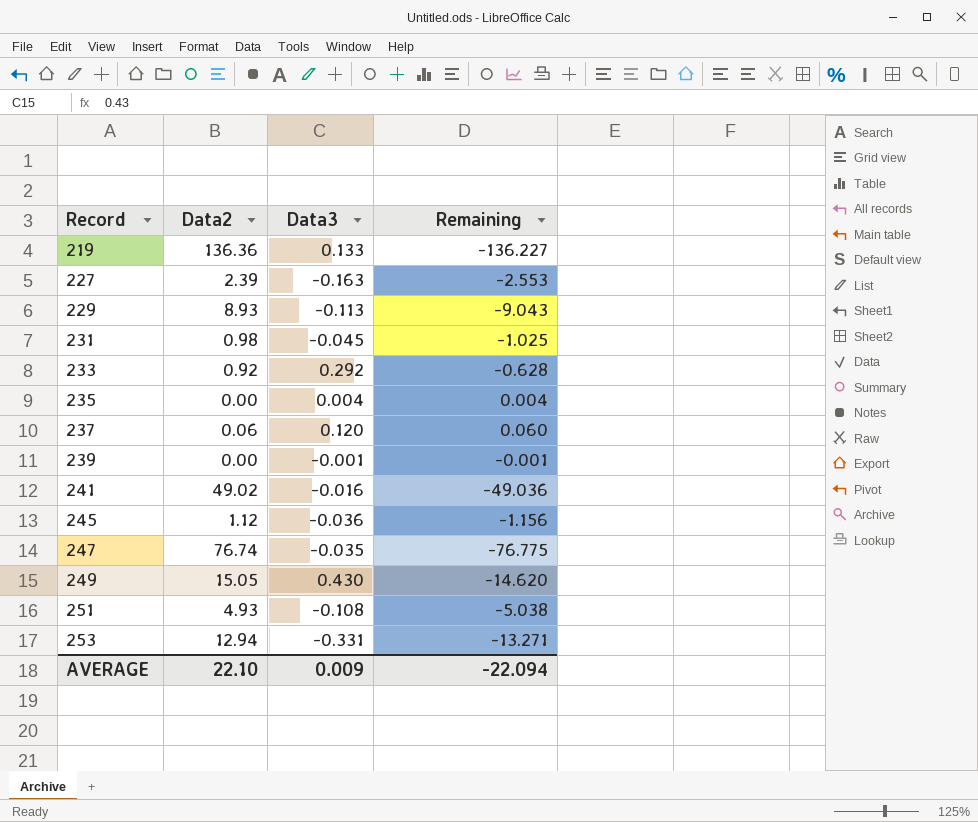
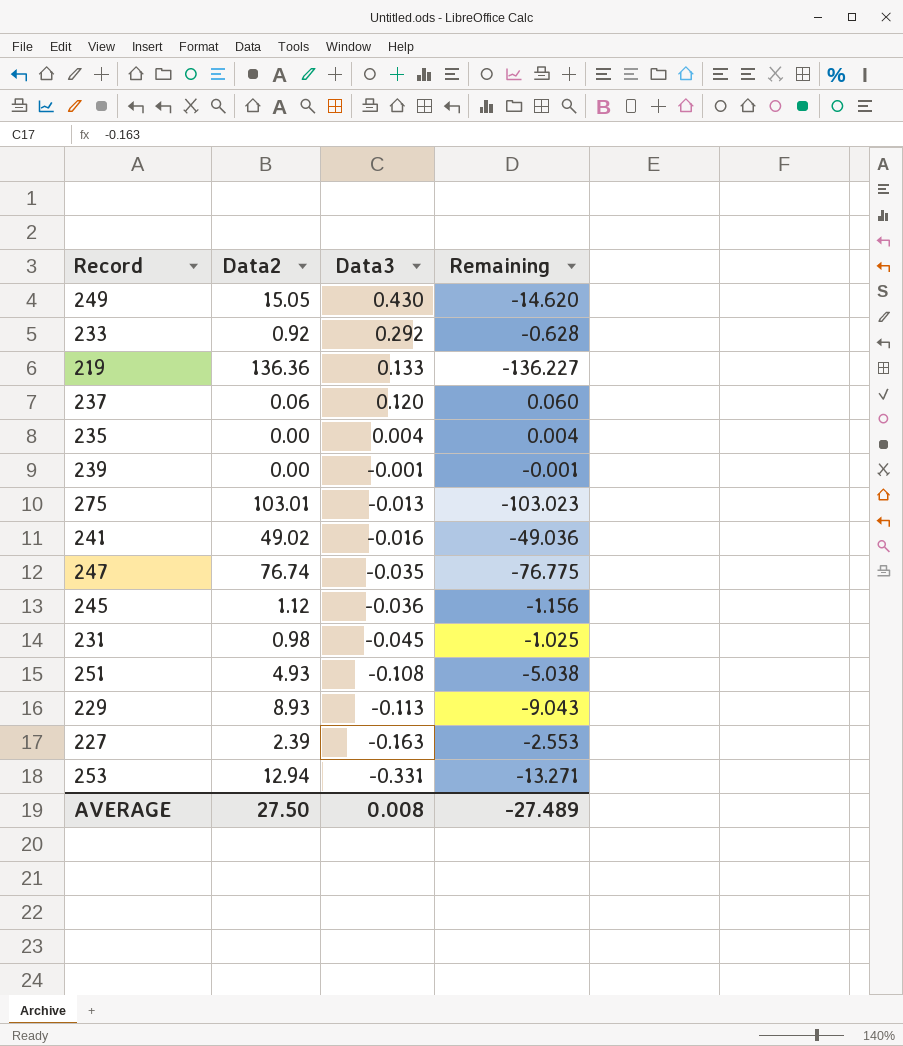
row order: Record ascending -> Data3 descending
row 275: none -> 103.01 | -0.013 | -103.023
AVERAGE | Data2: 22.10 -> 27.50
AVERAGE | Data3: 0.009 -> 0.008
AVERAGE | Remaining: -22.094 -> -27.489

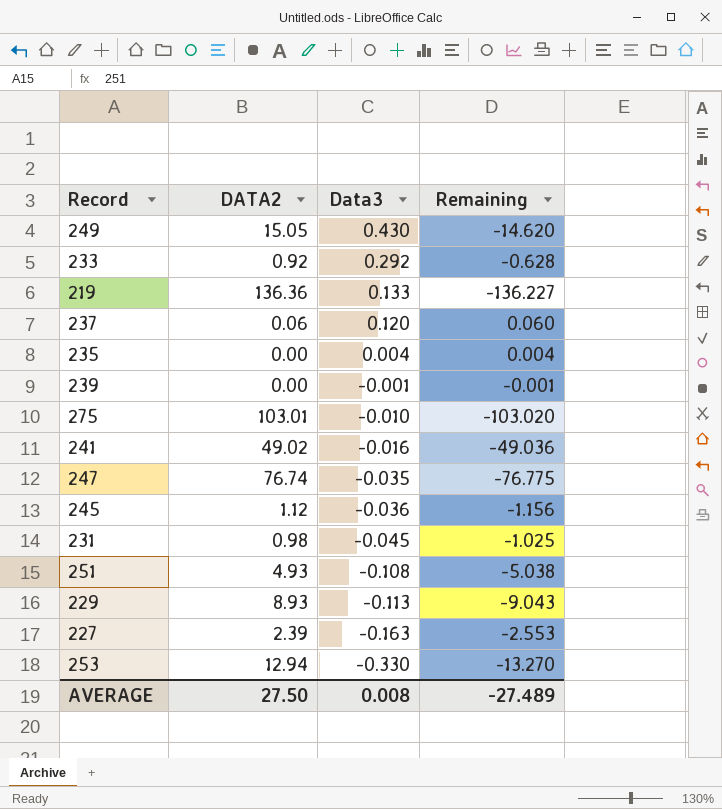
column name: Data2 -> DATA2
275 | Data3: -0.013 -> -0.010
275 | Remaining: -103.023 -> -103.020
253 | Data3: -0.331 -> -0.330
253 | Remaining: -13.271 -> -13.270

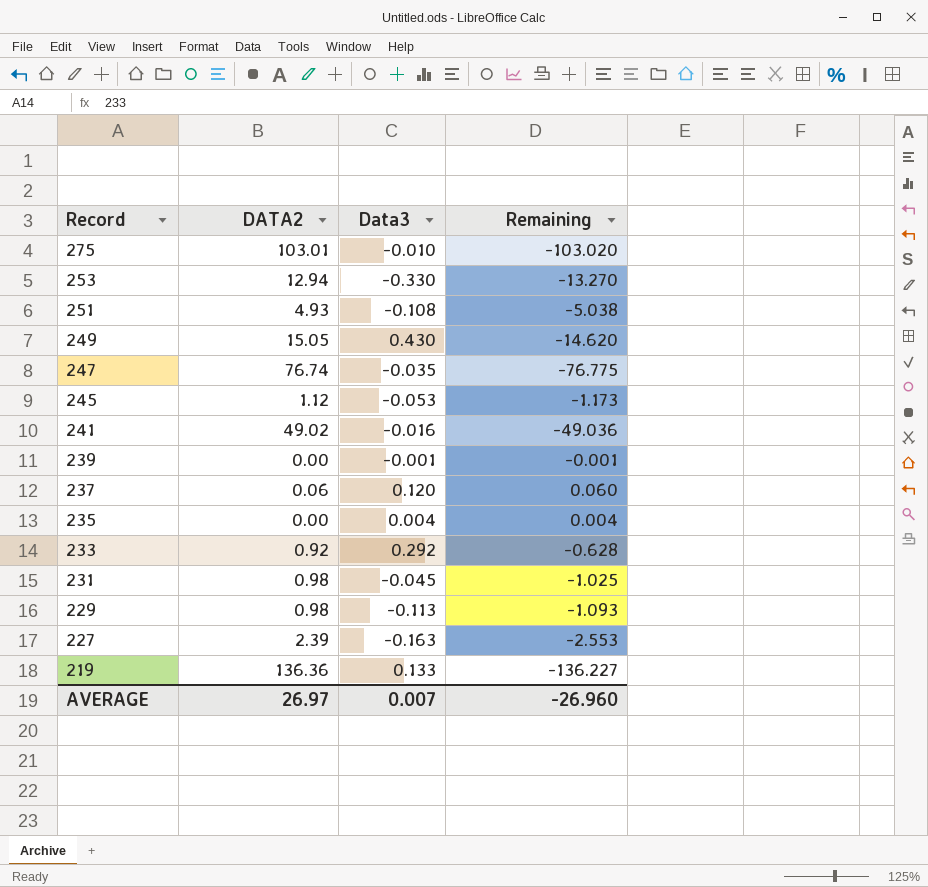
row order: Data3 descending -> Record descending
245 | Data3: -0.036 -> -0.053
245 | Remaining: -1.156 -> -1.173
229 | DATA2: 8.93 -> 0.98
229 | Remaining: -9.043 -> -1.093
AVERAGE | DATA2: 27.50 -> 26.97
AVERAGE | Data3: 0.008 -> 0.007
AVERAGE | Remaining: -27.489 -> -26.960

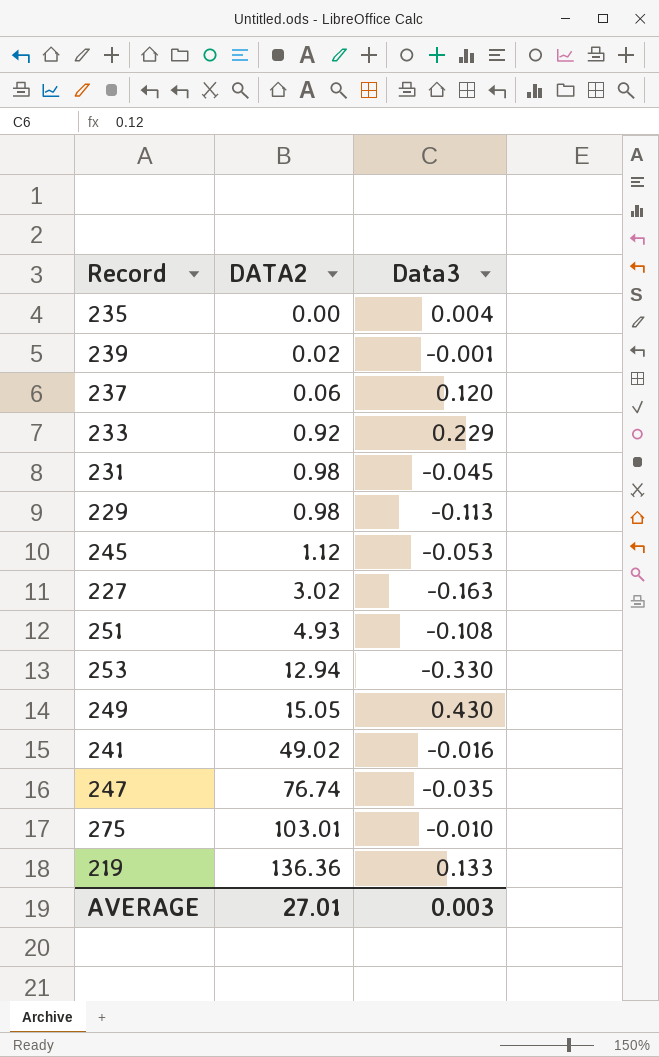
row order: Record descending -> DATA2 ascending
column Remaining | formula: [Data3] - [DATA2] -> none
239 | DATA2: 0.00 -> 0.02
233 | Data3: 0.292 -> 0.229
227 | DATA2: 2.39 -> 3.02
AVERAGE | DATA2: 26.97 -> 27.01
AVERAGE | Data3: 0.007 -> 0.003

